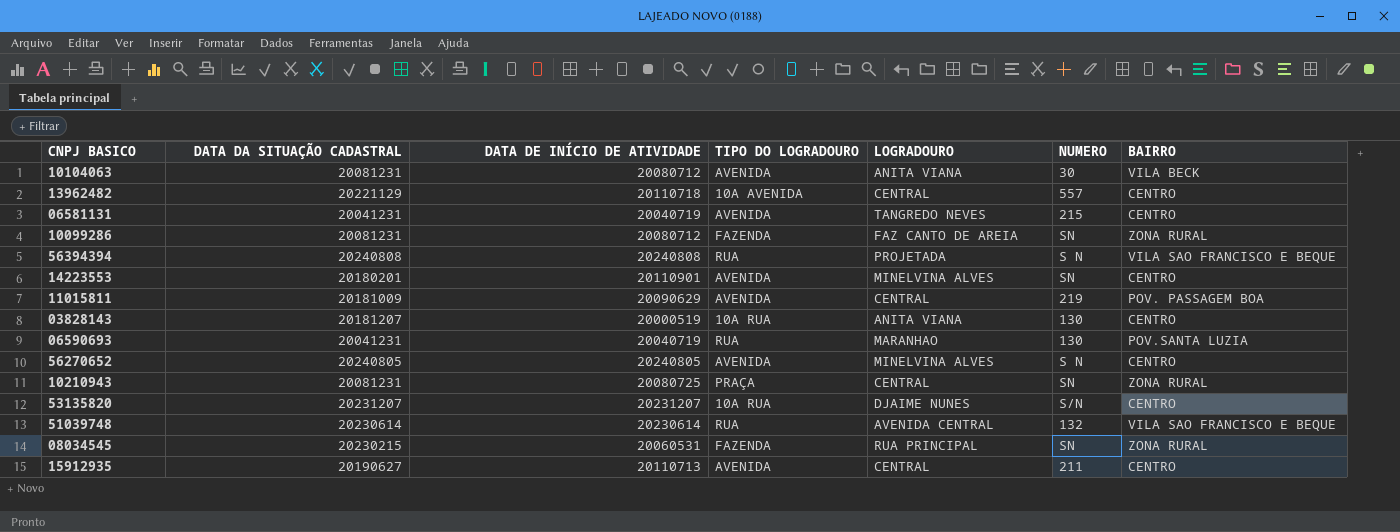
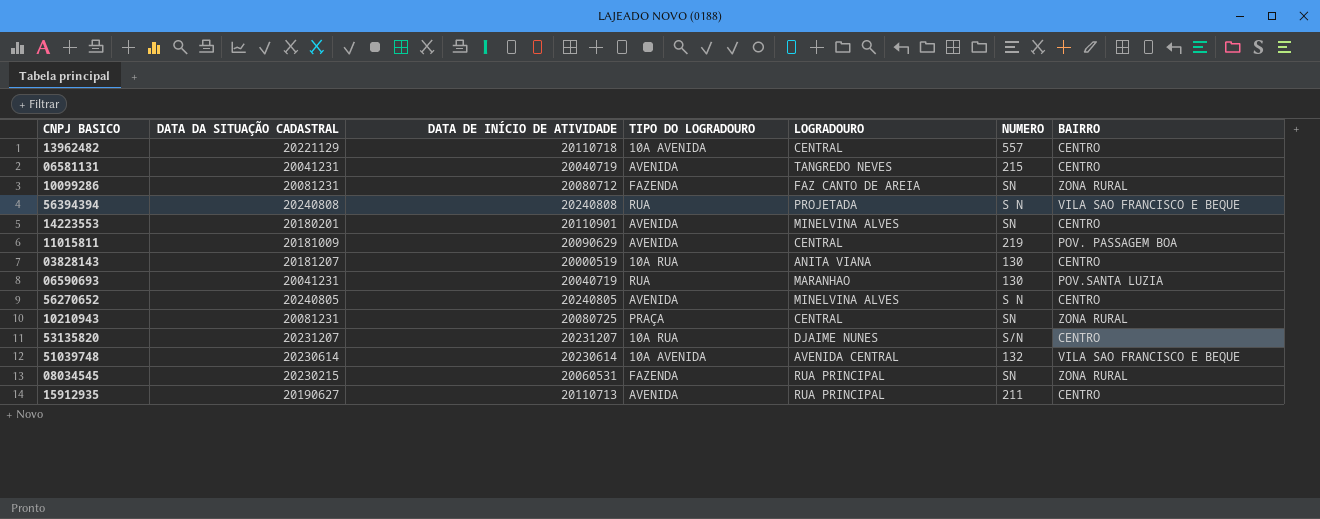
row 10104063: 20081231 | 20080712 | AVENIDA | ANITA VIANA | 30 | VILA BECK -> none
51039748 | TIPO DO LOGRADOURO: RUA -> 10A AVENIDA
15912935 | LOGRADOURO: CENTRAL -> RUA PRINCIPAL

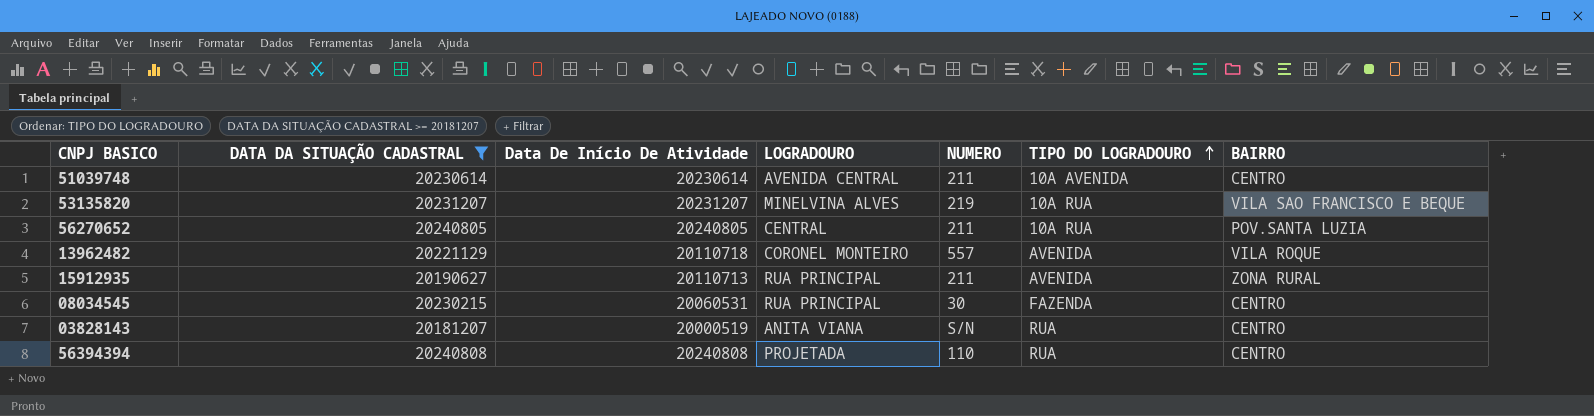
filter: none -> DATA DA SITUAÇÃO CADASTRAL >= 20181207
row order: none -> TIPO DO LOGRADOURO ascending
column name: DATA DE INÍCIO DE ATIVIDADE -> Data De Início De Atividade
column TIPO DO LOGRADOURO | position: 4 -> 6
51039748 | NUMERO: 132 -> 211
51039748 | BAIRRO: VILA SAO FRANCISCO E BEQUE -> CENTRO
53135820 | LOGRADOURO: DJAIME NUNES -> MINELVINA ALVES
53135820 | NUMERO: S/N -> 219
53135820 | BAIRRO: CENTRO -> VILA SAO FRANCISCO E BEQUE
56270652 | LOGRADOURO: MINELVINA ALVES -> CENTRAL
56270652 | NUMERO: S N -> 211
56270652 | TIPO DO LOGRADOURO: AVENIDA -> 10A RUA
56270652 | BAIRRO: CENTRO -> POV.SANTA LUZIA
13962482 | LOGRADOURO: CENTRAL -> CORONEL MONTEIRO
13962482 | TIPO DO LOGRADOURO: 10A AVENIDA -> AVENIDA
13962482 | BAIRRO: CENTRO -> VILA ROQUE
15912935 | BAIRRO: CENTRO -> ZONA RURAL
08034545 | NUMERO: SN -> 30
08034545 | BAIRRO: ZONA RURAL -> CENTRO
03828143 | NUMERO: 130 -> S/N
03828143 | TIPO DO LOGRADOURO: 10A RUA -> RUA
56394394 | NUMERO: S N -> 110
56394394 | BAIRRO: VILA SAO FRANCISCO E BEQUE -> CENTRO

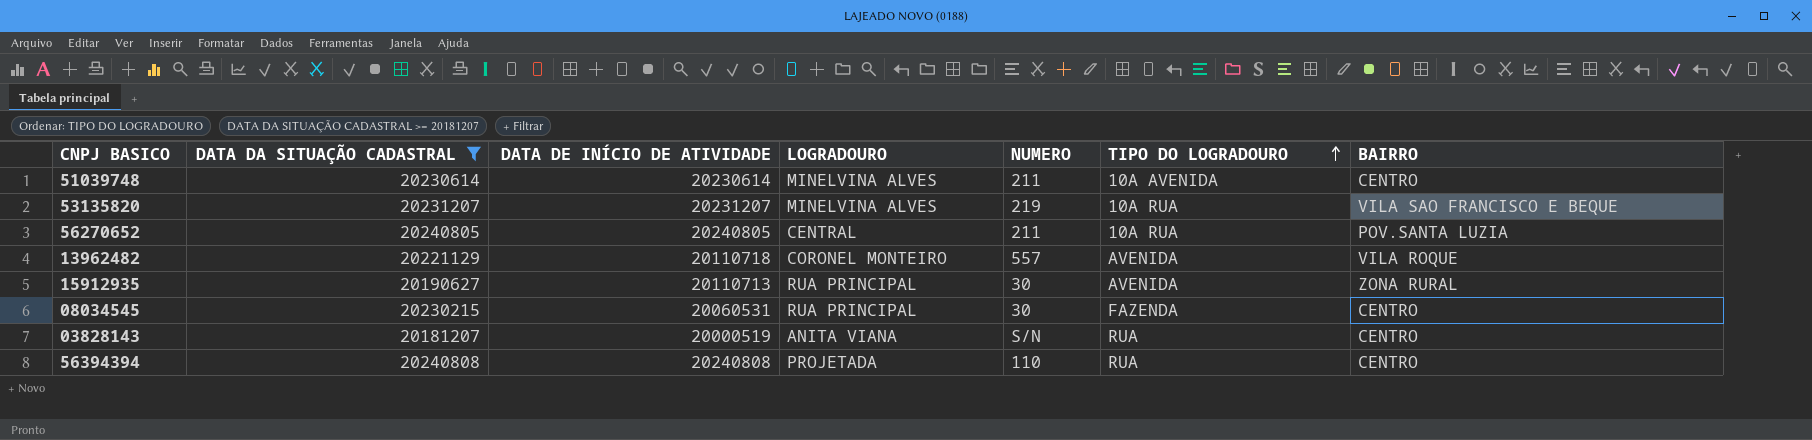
column name: Data De Início De Atividade -> DATA DE INÍCIO DE ATIVIDADE
51039748 | LOGRADOURO: AVENIDA CENTRAL -> MINELVINA ALVES
15912935 | NUMERO: 211 -> 30

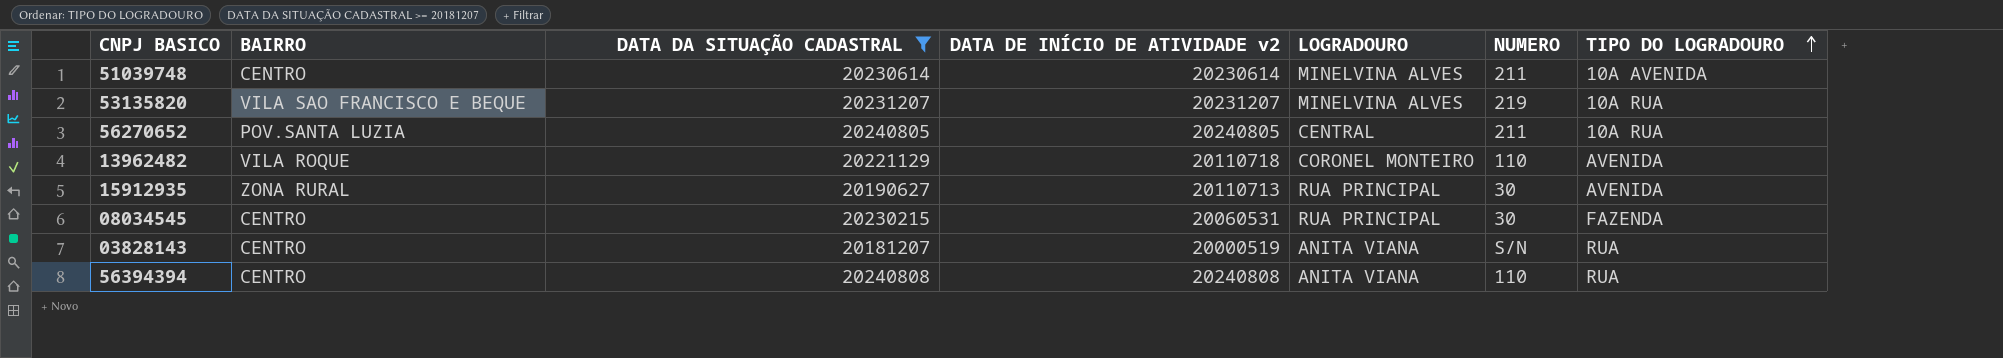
column BAIRRO | position: 7 -> 2
column name: DATA DE INÍCIO DE ATIVIDADE -> DATA DE INÍCIO DE ATIVIDADE v2
13962482 | NUMERO: 557 -> 110
56394394 | LOGRADOURO: PROJETADA -> ANITA VIANA

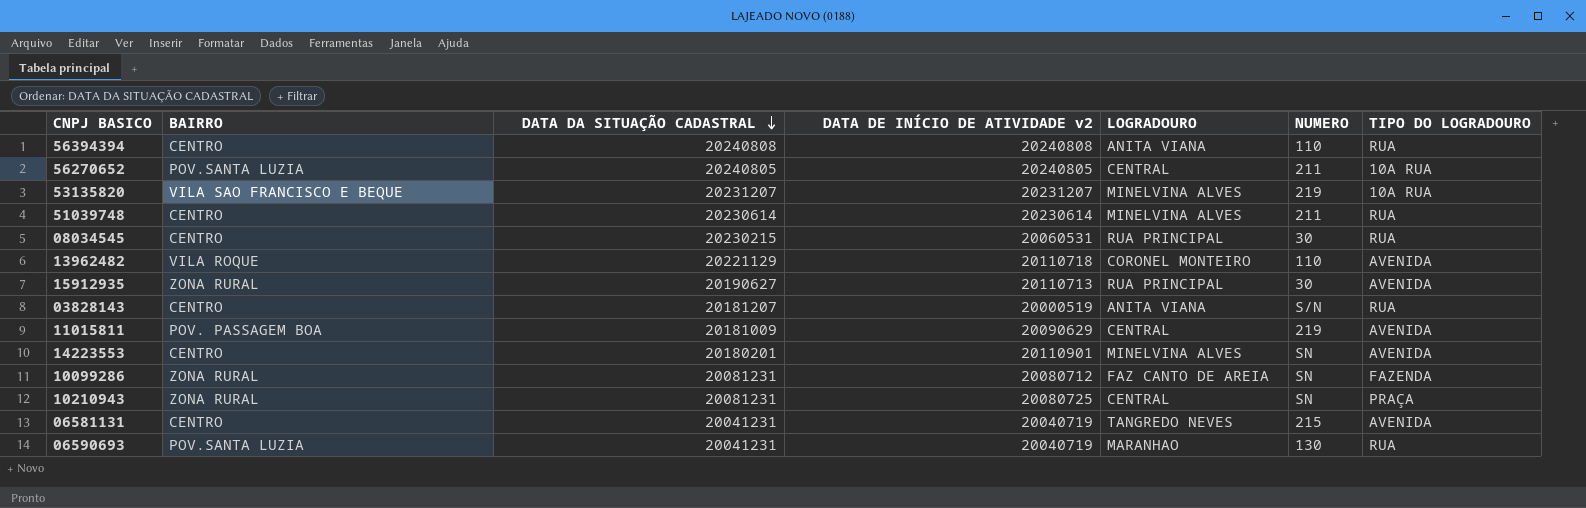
filter: DATA DA SITUAÇÃO CADASTRAL >= 20181207 -> none
row order: TIPO DO LOGRADOURO ascending -> DATA DA SITUAÇÃO CADASTRAL descending
51039748 | TIPO DO LOGRADOURO: 10A AVENIDA -> RUA
08034545 | TIPO DO LOGRADOURO: FAZENDA -> RUA

